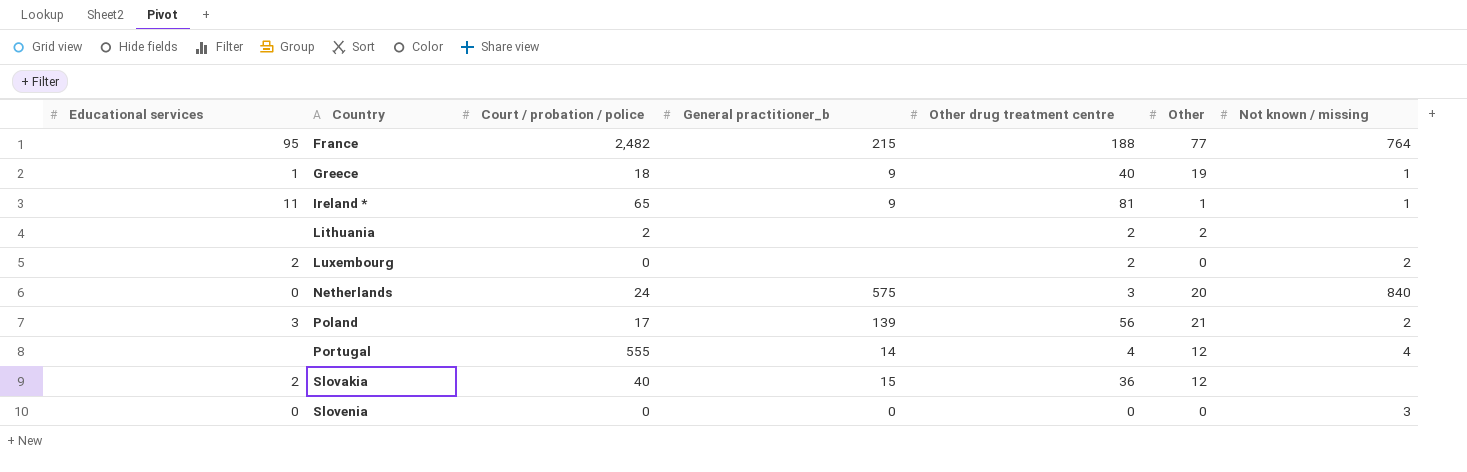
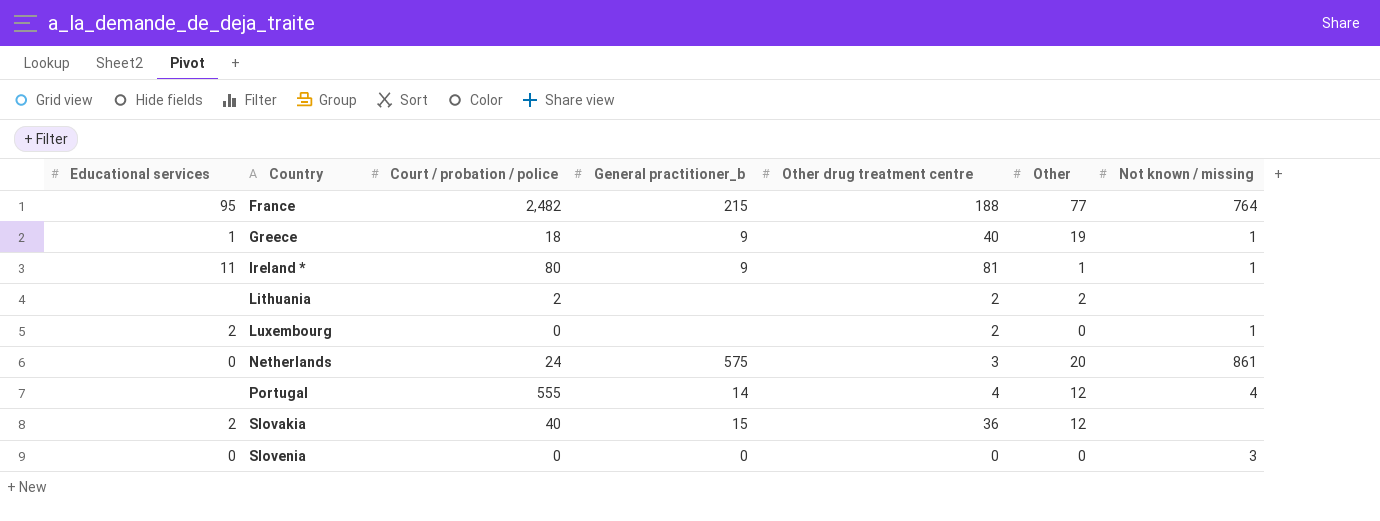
row Poland: 3 | 17 | 139 | 56 | 21 | 2 -> none
Ireland * | Court / probation / police: 65 -> 80
Luxembourg | Not known / missing: 2 -> 1
Netherlands | Not known / missing: 840 -> 861

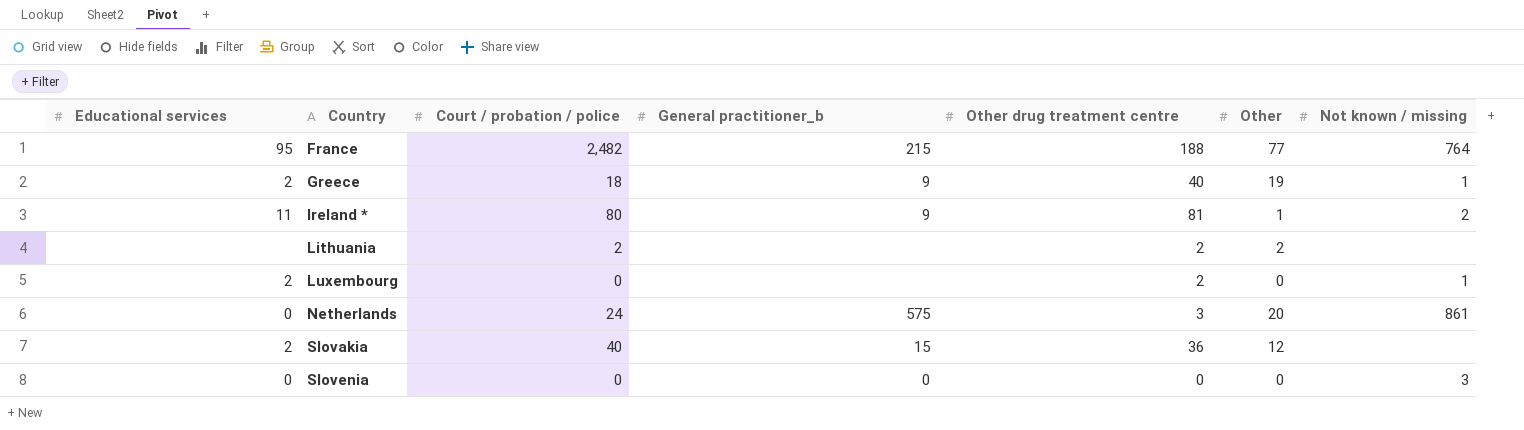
row Portugal: none | 555 | 14 | 4 | 12 | 4 -> none
Greece | Educational services: 1 -> 2
Ireland * | Not known / missing: 1 -> 2

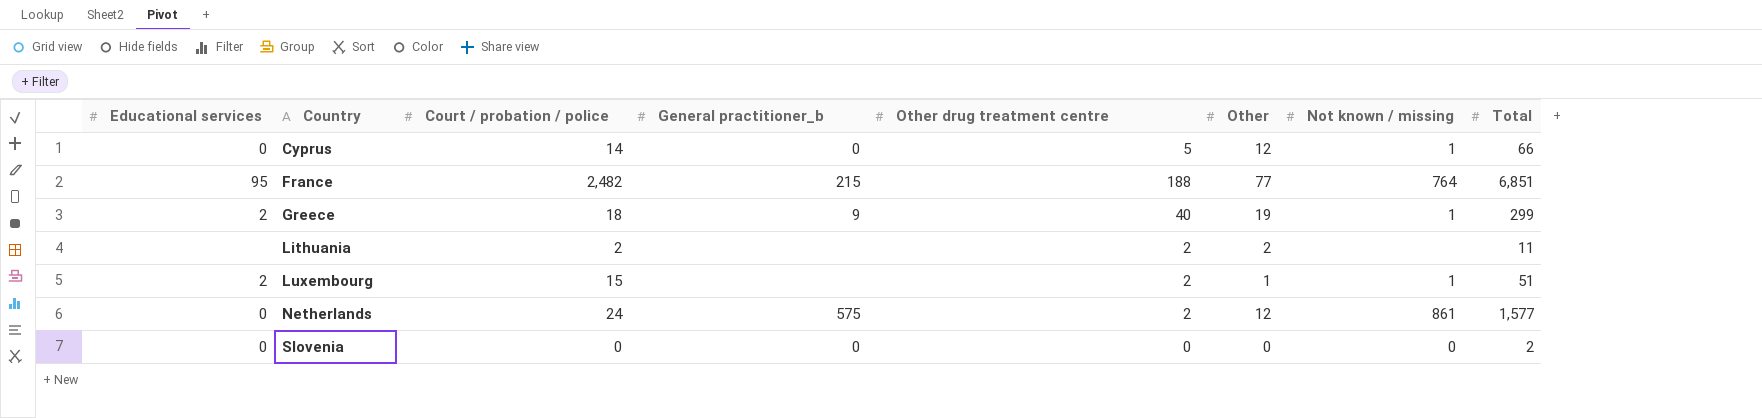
column Total | position: none -> 8
row Ireland *: 11 | 80 | 9 | 81 | 1 | 2 -> none
row Slovakia: 2 | 40 | 15 | 36 | 12 | none -> none
row Cyprus: none -> 0 | 14 | 0 | 5 | 12 | 1 | 66
Luxembourg | Court / probation / police: 0 -> 15
Luxembourg | Other: 0 -> 1
Netherlands | Other drug treatment centre: 3 -> 2
Netherlands | Other: 20 -> 12
Slovenia | Not known / missing: 3 -> 0

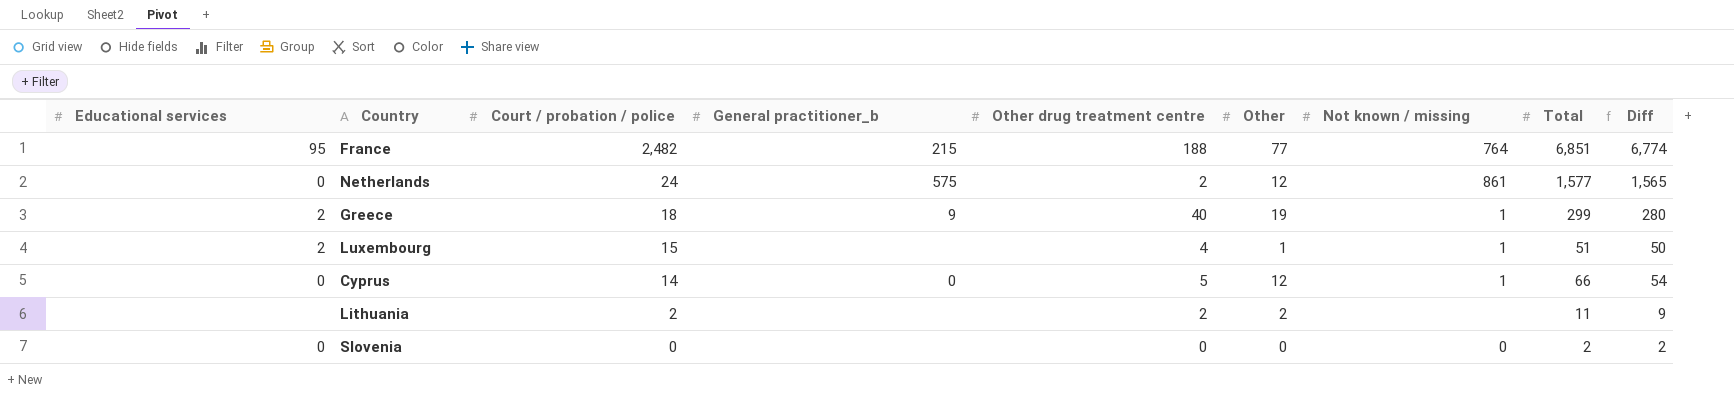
row order: Country ascending -> Court / probation / police descending
column Diff | formula: none -> [Total] - [Other]
Luxembourg | Other drug treatment centre: 2 -> 4
Slovenia | General practitioner_b: 0 -> none

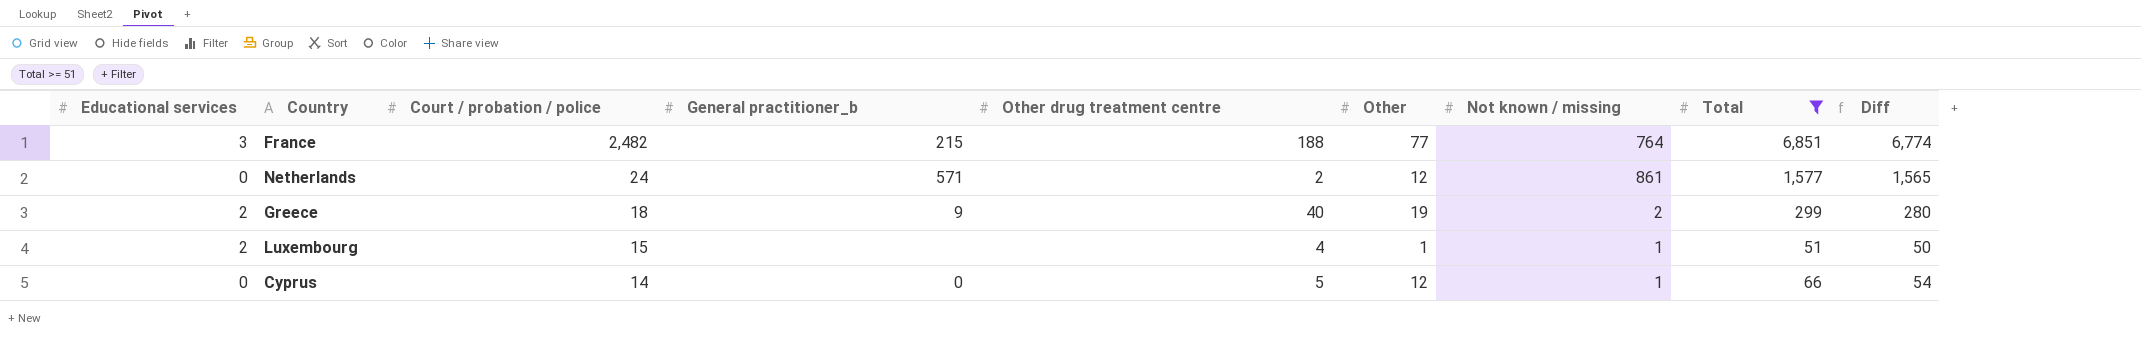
filter: none -> Total >= 51
France | Educational services: 95 -> 3
Netherlands | General practitioner_b: 575 -> 571
Greece | Not known / missing: 1 -> 2

